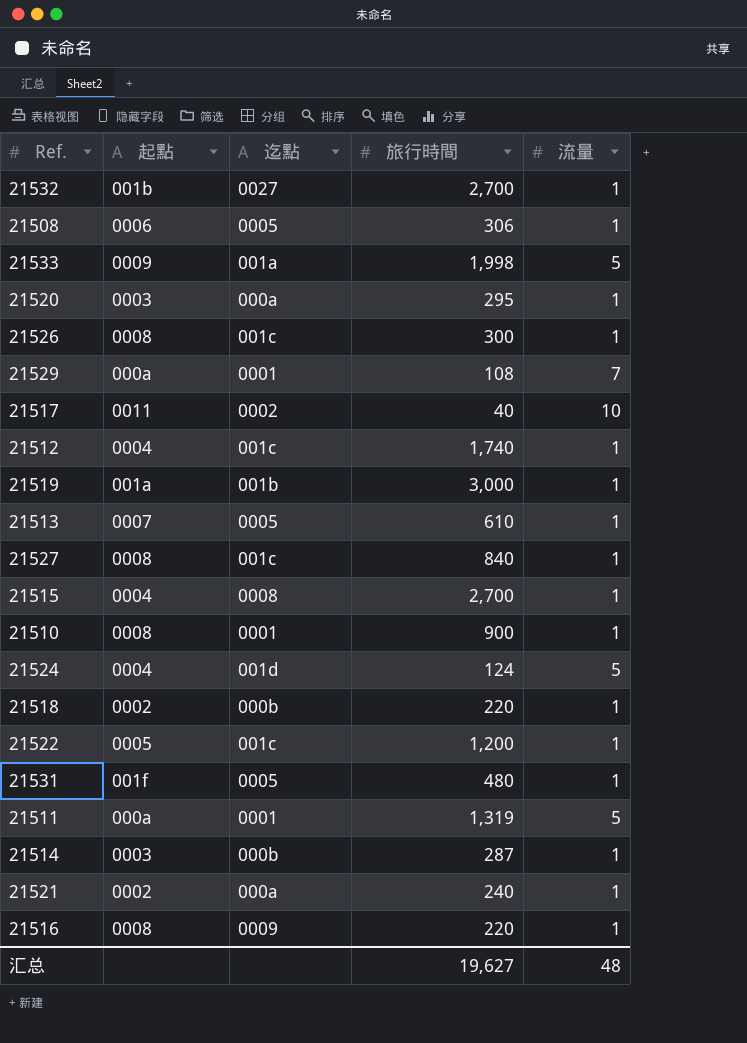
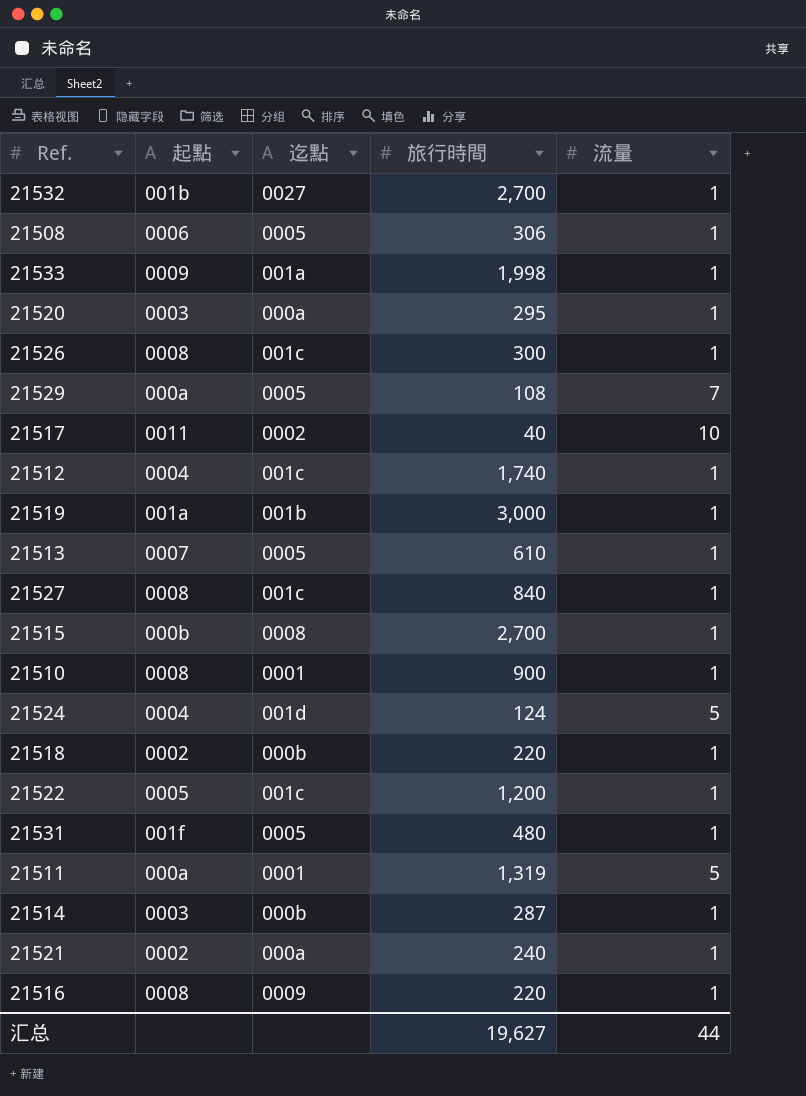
21533 | 流量: 5 -> 1
21529 | 迄點: 0001 -> 0005
21515 | 起點: 0004 -> 000b
汇总 | 流量: 48 -> 44

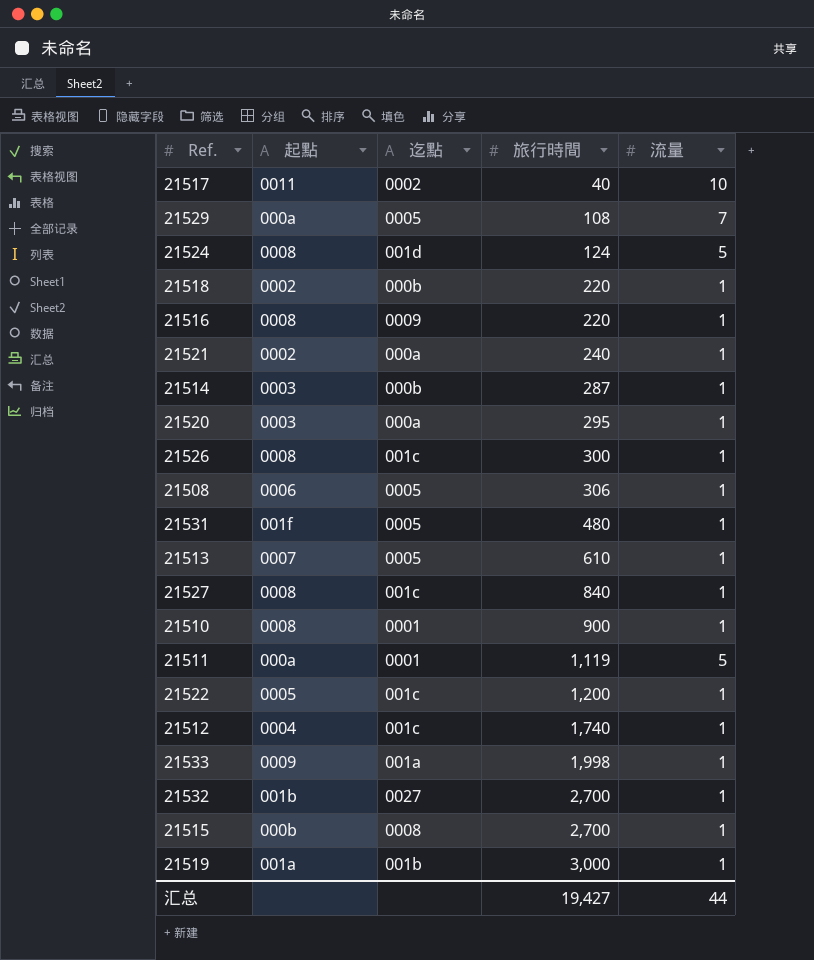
row order: none -> 旅行時間 ascending
21524 | 起點: 0004 -> 0008
21511 | 旅行時間: 1,319 -> 1,119
汇总 | 旅行時間: 19,627 -> 19,427

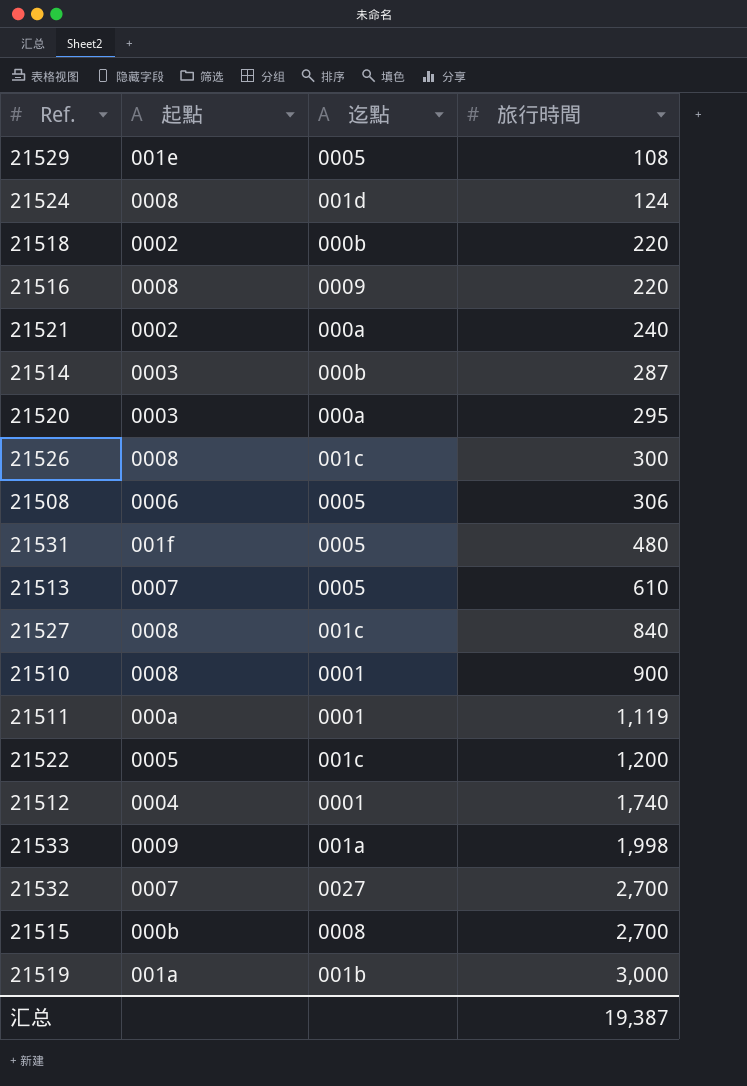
column 流量 | position: 5 -> none
row 21517: 0011 | 0002 | 40 | 10 -> none
21529 | 起點: 000a -> 001e
21512 | 迄點: 001c -> 0001
21532 | 起點: 001b -> 0007
汇总 | 旅行時間: 19,427 -> 19,387

